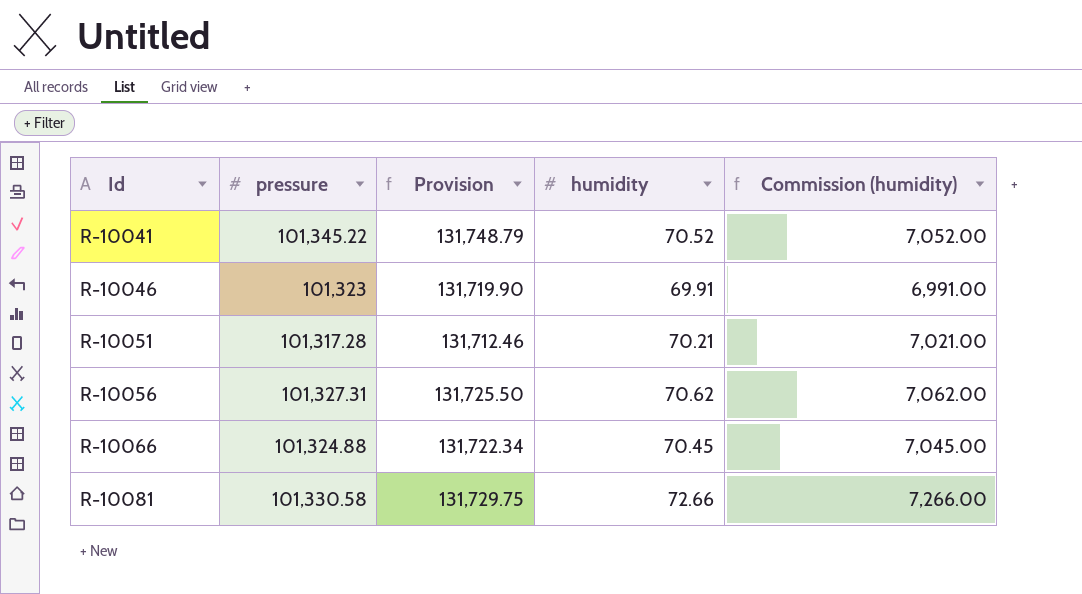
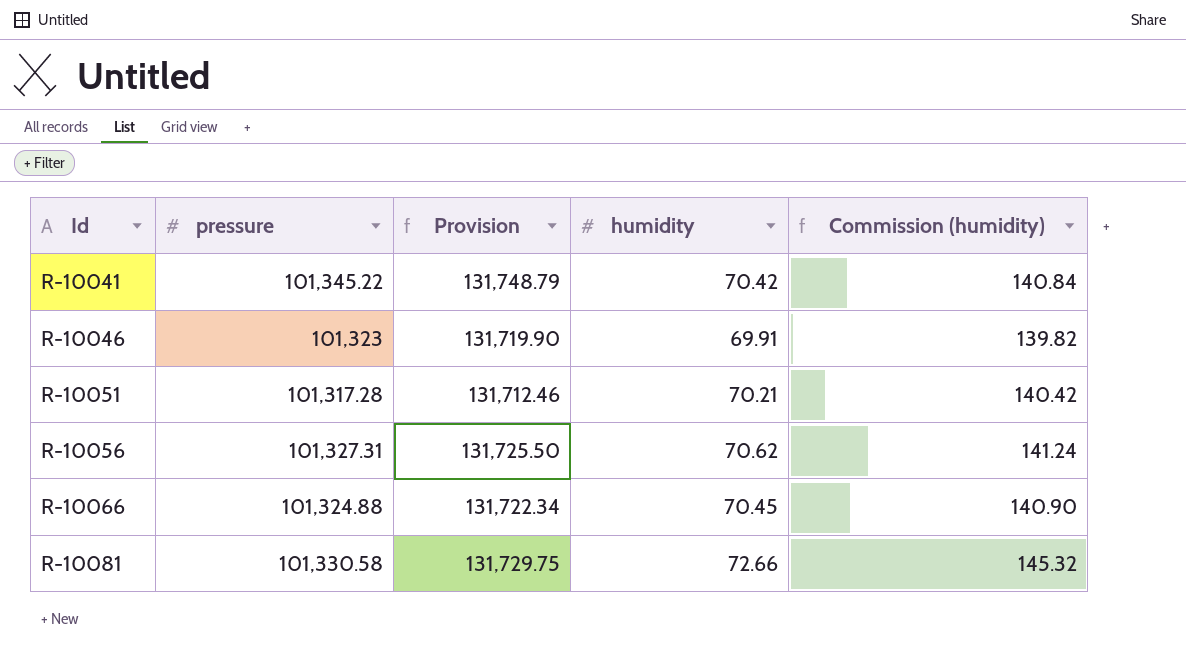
column Commission (humidity) | formula: [humidity] * 100 -> [humidity] * 2
R-10041 | humidity: 70.52 -> 70.42

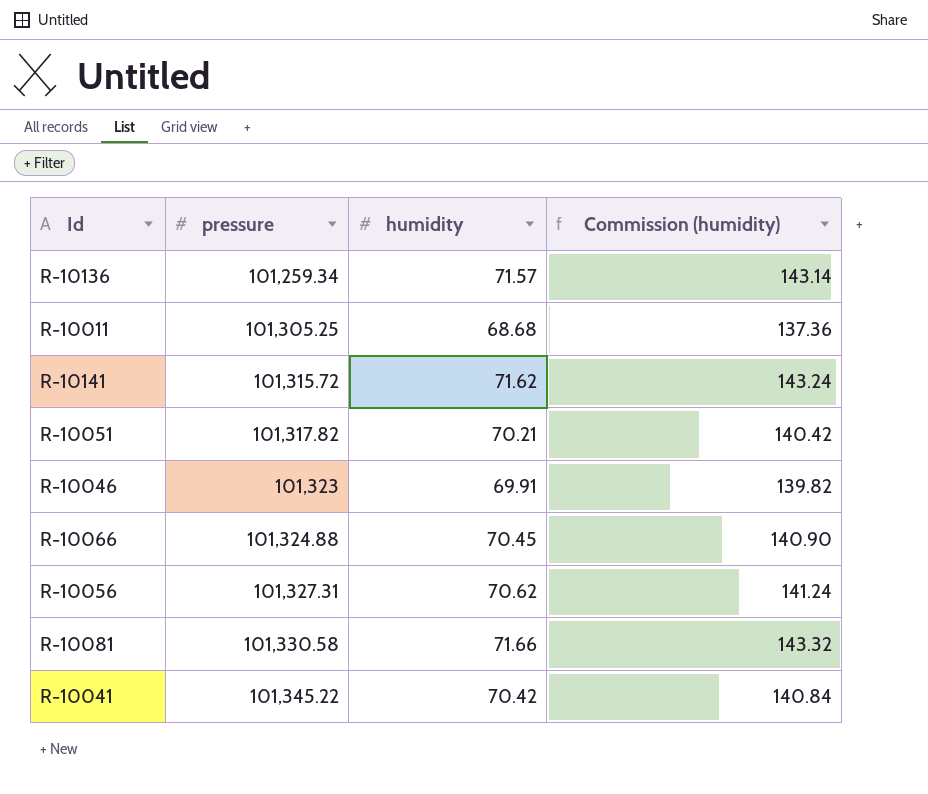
row order: Id ascending -> pressure ascending
column Provision | formula: [pressure] * 1.3 -> none
row R-10136: none -> 101,259.34 | 71.57 | 143.14
row R-10011: none -> 101,305.25 | 68.68 | 137.36
row R-10141: none -> 101,315.72 | 71.62 | 143.24
R-10051 | pressure: 101,317.28 -> 101,317.82
R-10081 | humidity: 72.66 -> 71.66
R-10081 | Commission (humidity): 145.32 -> 143.32

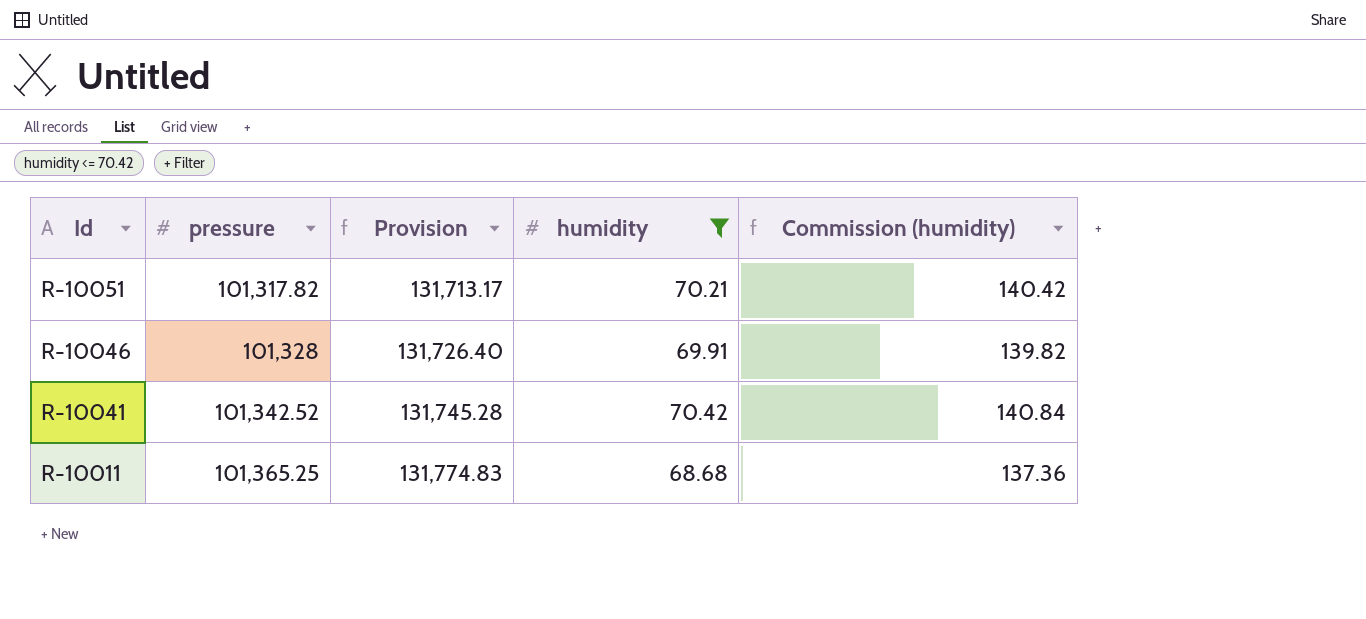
filter: none -> humidity <= 70.42
row order: pressure ascending -> Id descending
column Provision | formula: none -> [pressure] * 1.3
R-10046 | pressure: 101,323 -> 101,328
R-10041 | pressure: 101,345.22 -> 101,342.52
R-10011 | pressure: 101,305.25 -> 101,365.25

